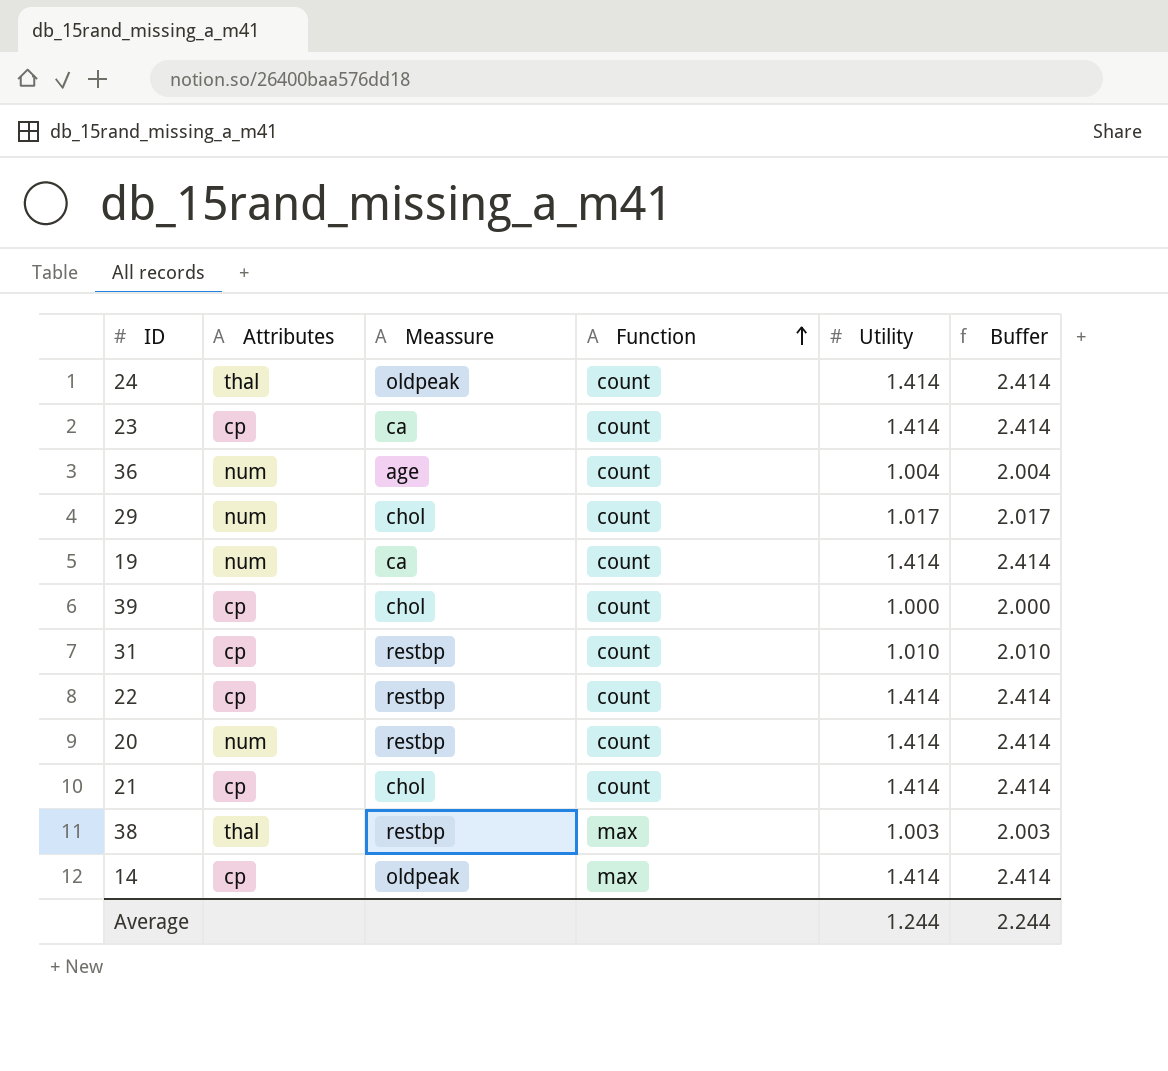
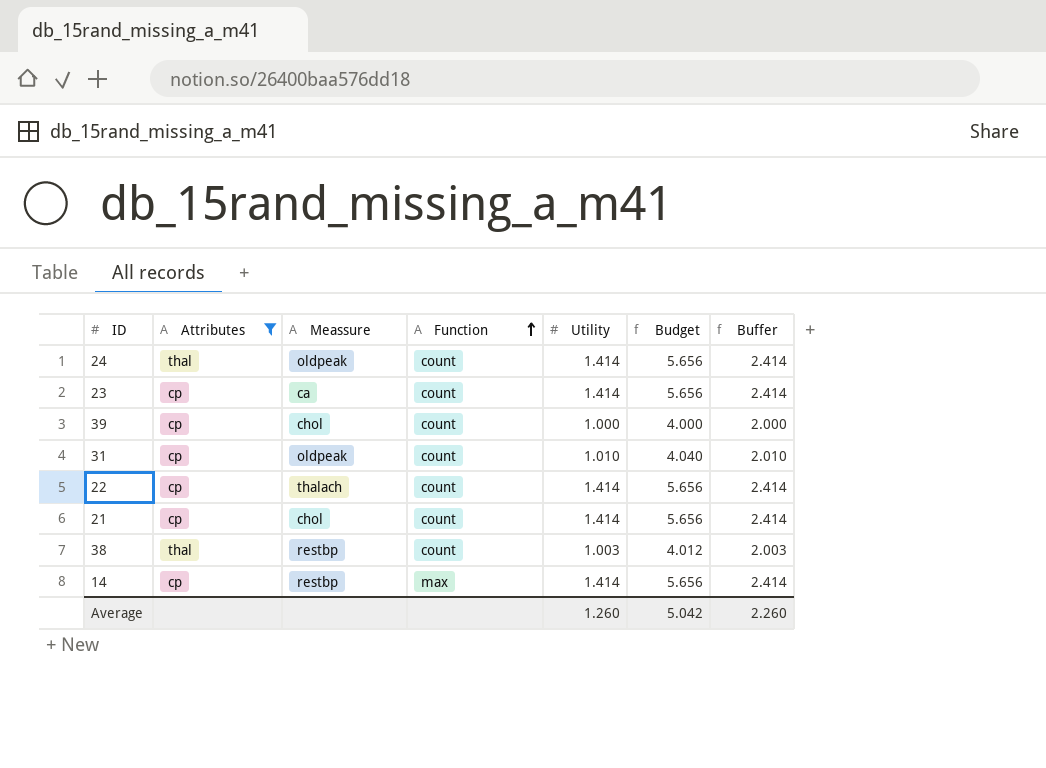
filter: none -> Attributes != num
column Budget | formula: none -> [Utility] * 4
31 | Meassure: restbp -> oldpeak
22 | Meassure: restbp -> thalach
38 | Function: max -> count
14 | Meassure: oldpeak -> restbp
Average | Utility: 1.244 -> 1.260
Average | Buffer: 2.244 -> 2.260

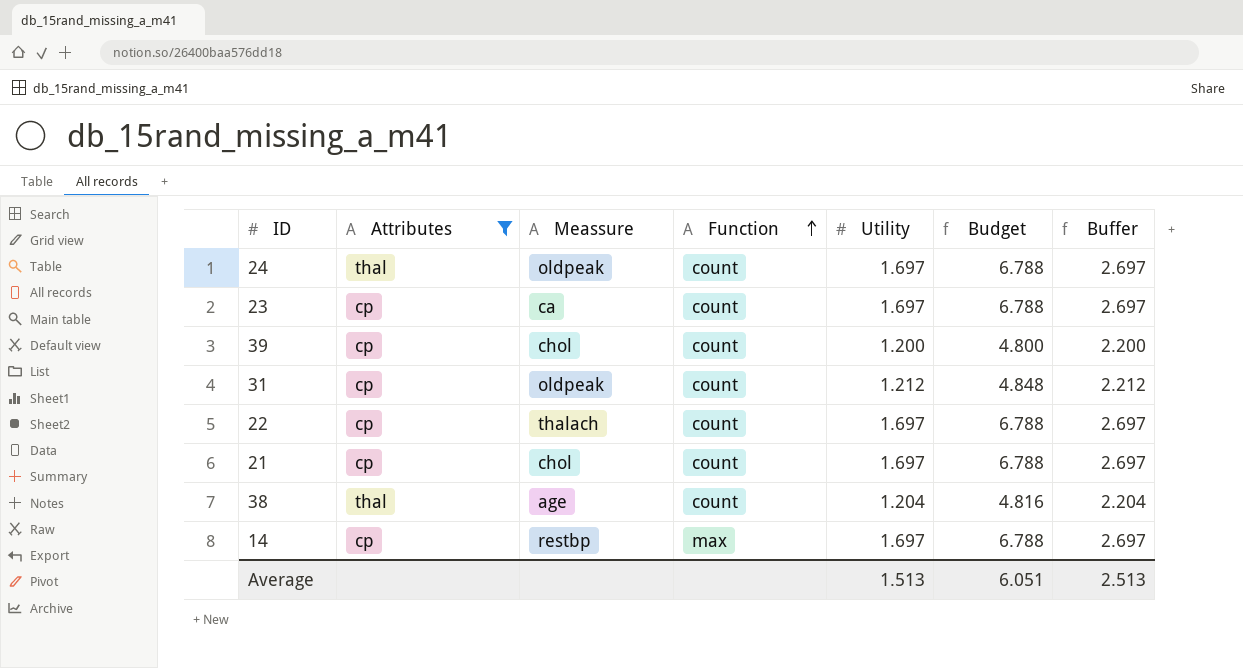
24 | Utility: 1.414 -> 1.697
24 | Budget: 5.656 -> 6.788
24 | Buffer: 2.414 -> 2.697
23 | Utility: 1.414 -> 1.697
23 | Budget: 5.656 -> 6.788
23 | Buffer: 2.414 -> 2.697
39 | Utility: 1.000 -> 1.200
39 | Budget: 4.000 -> 4.800
39 | Buffer: 2.000 -> 2.200
31 | Utility: 1.010 -> 1.212
31 | Budget: 4.040 -> 4.848
31 | Buffer: 2.010 -> 2.212
22 | Utility: 1.414 -> 1.697
22 | Budget: 5.656 -> 6.788
22 | Buffer: 2.414 -> 2.697
21 | Utility: 1.414 -> 1.697
21 | Budget: 5.656 -> 6.788
21 | Buffer: 2.414 -> 2.697
38 | Meassure: restbp -> age
38 | Utility: 1.003 -> 1.204
38 | Budget: 4.012 -> 4.816
38 | Buffer: 2.003 -> 2.204
14 | Utility: 1.414 -> 1.697
14 | Budget: 5.656 -> 6.788
14 | Buffer: 2.414 -> 2.697
Average | Utility: 1.260 -> 1.513
Average | Budget: 5.042 -> 6.051
Average | Buffer: 2.260 -> 2.513

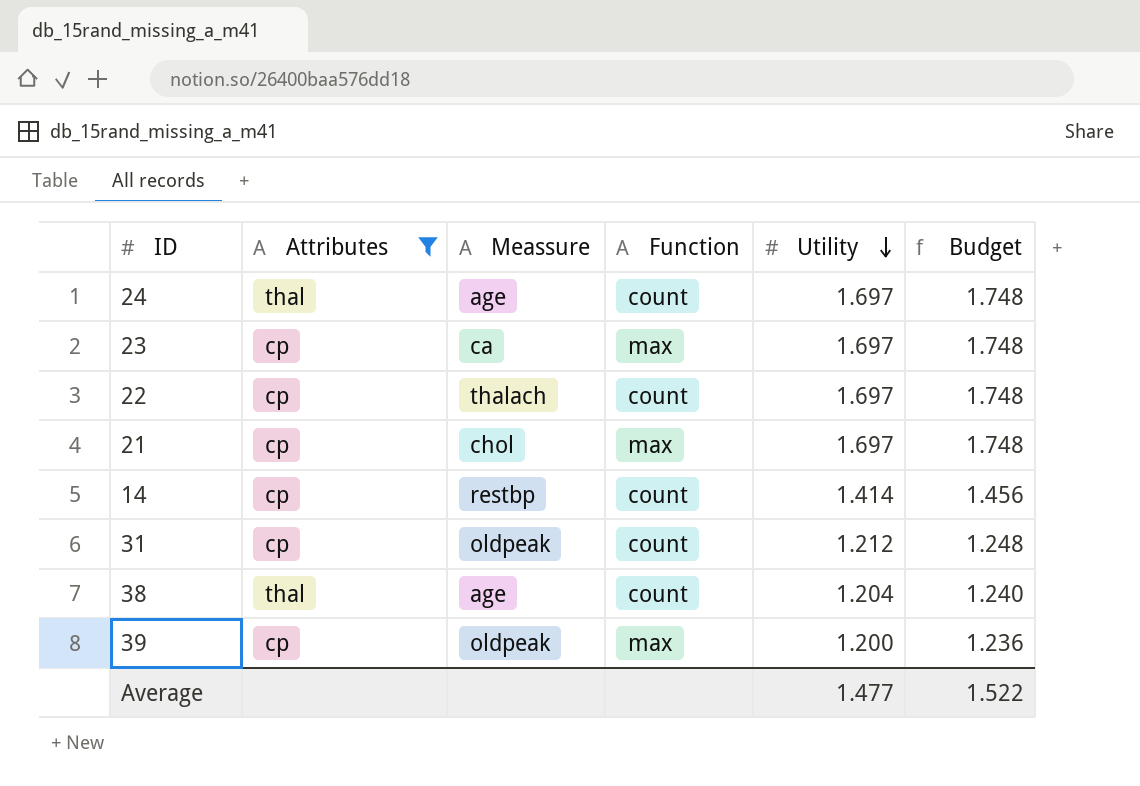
row order: Function ascending -> Utility descending
column Buffer | formula: [Utility] + 1 -> none
column Budget | formula: [Utility] * 4 -> [Utility] * 1.03
24 | Meassure: oldpeak -> age
23 | Function: count -> max
21 | Function: count -> max
14 | Function: max -> count
14 | Utility: 1.697 -> 1.414
39 | Meassure: chol -> oldpeak
39 | Function: count -> max
Average | Utility: 1.513 -> 1.477
Average | Budget: 6.051 -> 1.522

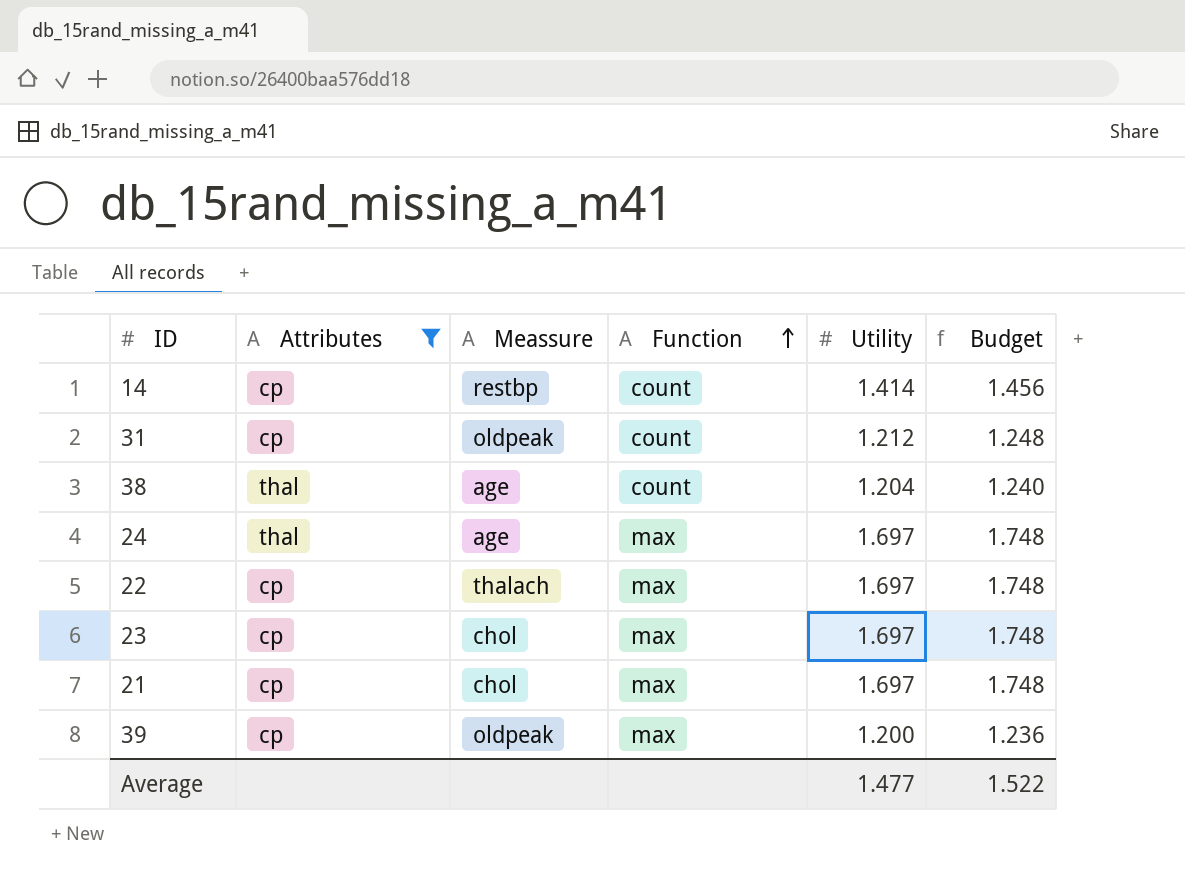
row order: Utility descending -> Function ascending
24 | Function: count -> max
22 | Function: count -> max
23 | Meassure: ca -> chol

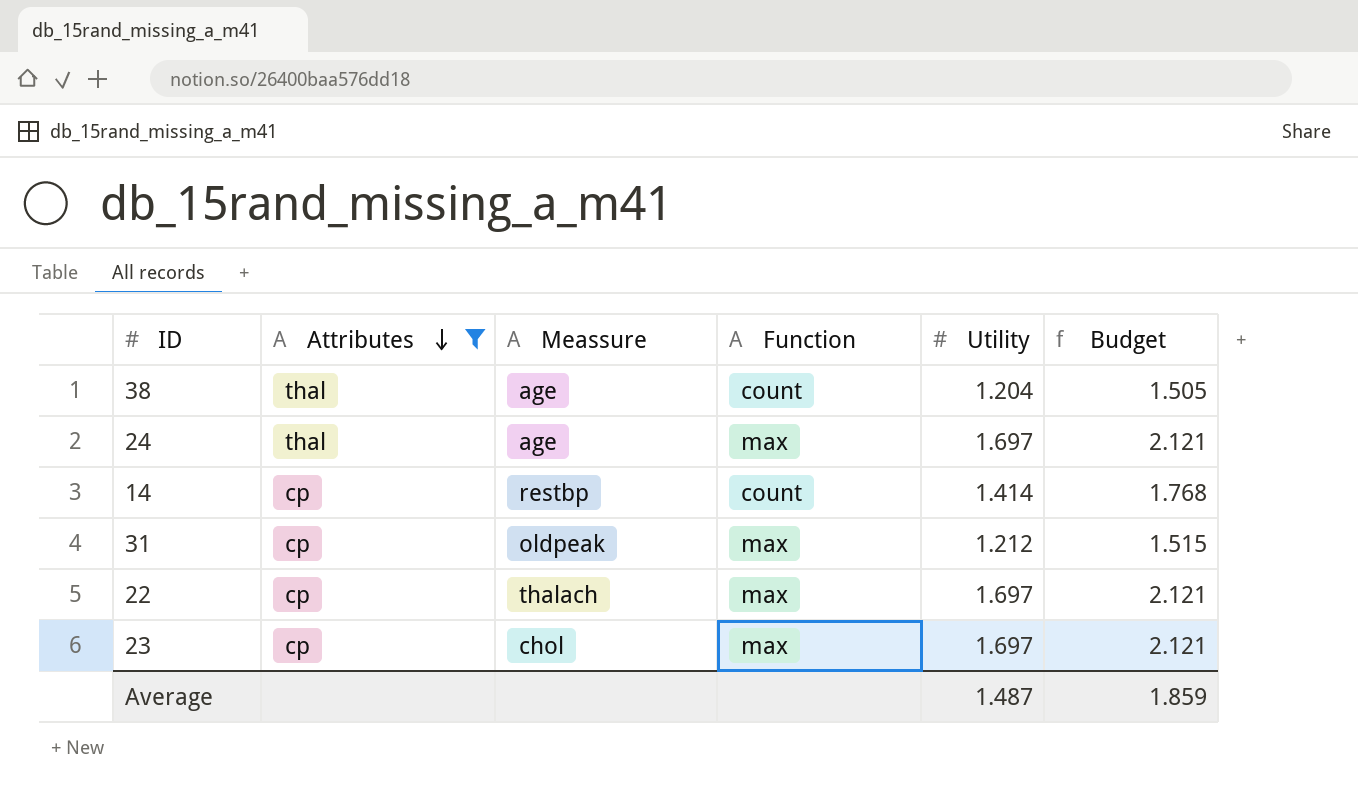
row order: Function ascending -> Attributes descending
column Budget | formula: [Utility] * 1.03 -> [Utility] * 1.25
row 21: cp | chol | max | 1.697 | 1.748 -> none
row 39: cp | oldpeak | max | 1.200 | 1.236 -> none
31 | Function: count -> max
Average | Utility: 1.477 -> 1.487
Average | Budget: 1.522 -> 1.859

